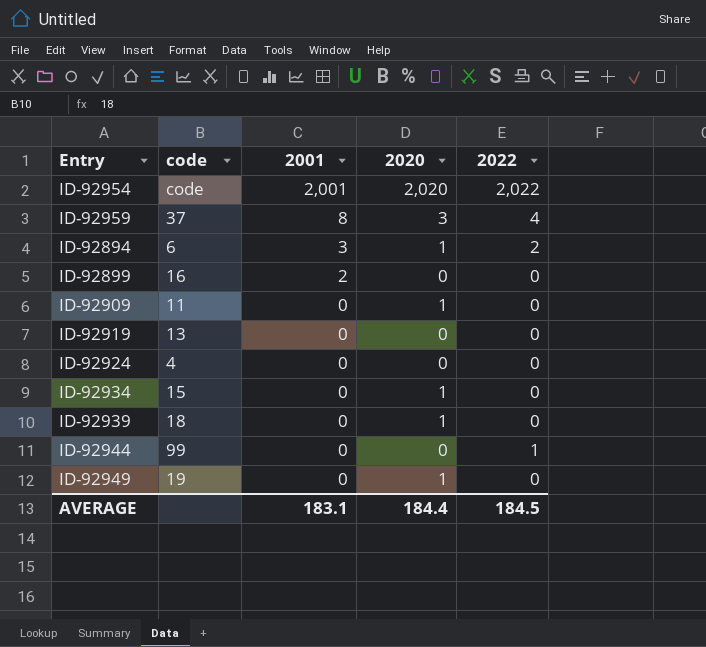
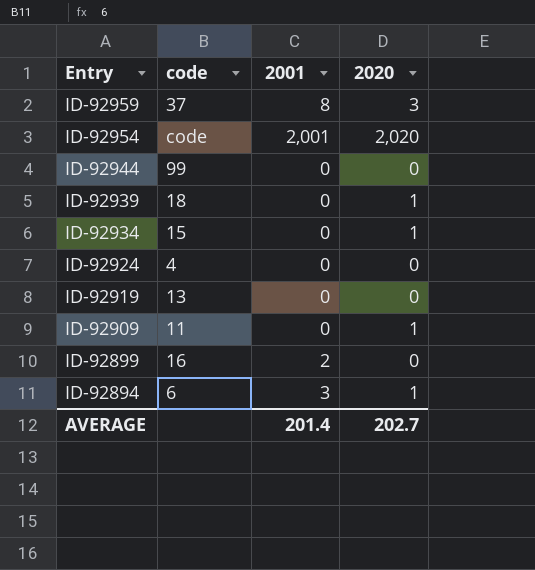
row order: 2001 descending -> Entry descending
column 2022 | position: 5 -> none
row ID-92949: 19 | 0 | 1 | 0 -> none
AVERAGE | 2001: 183.1 -> 201.4
AVERAGE | 2020: 184.4 -> 202.7

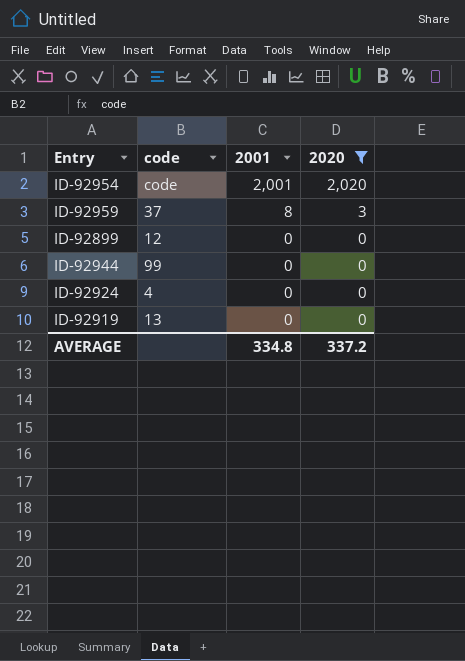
filter: none -> 2020 != 1
row order: Entry descending -> 2001 descending
ID-92899 | code: 16 -> 12
ID-92899 | 2001: 2 -> 0
AVERAGE | 2001: 201.4 -> 334.8
AVERAGE | 2020: 202.7 -> 337.2

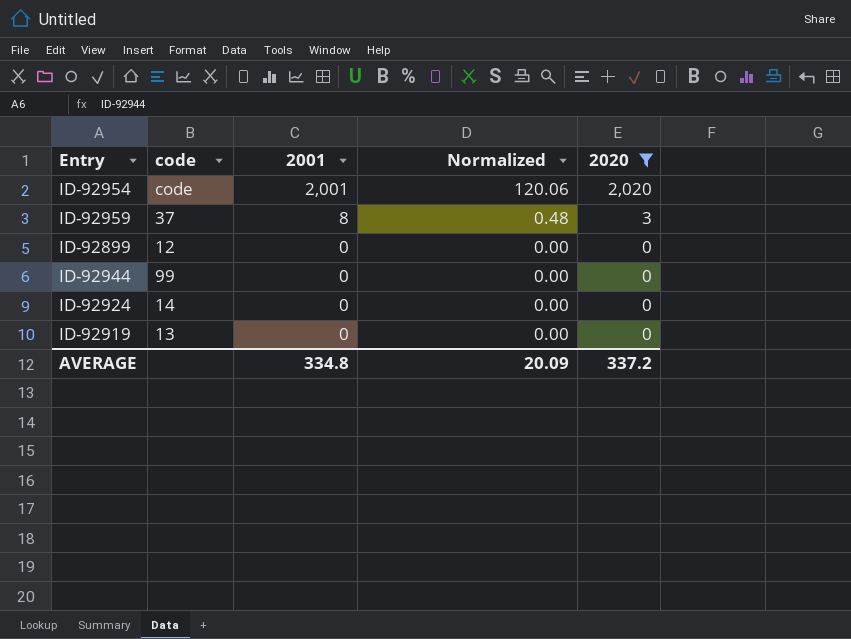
column Normalized | formula: none -> [2001] * 0.06
ID-92924 | code: 4 -> 14

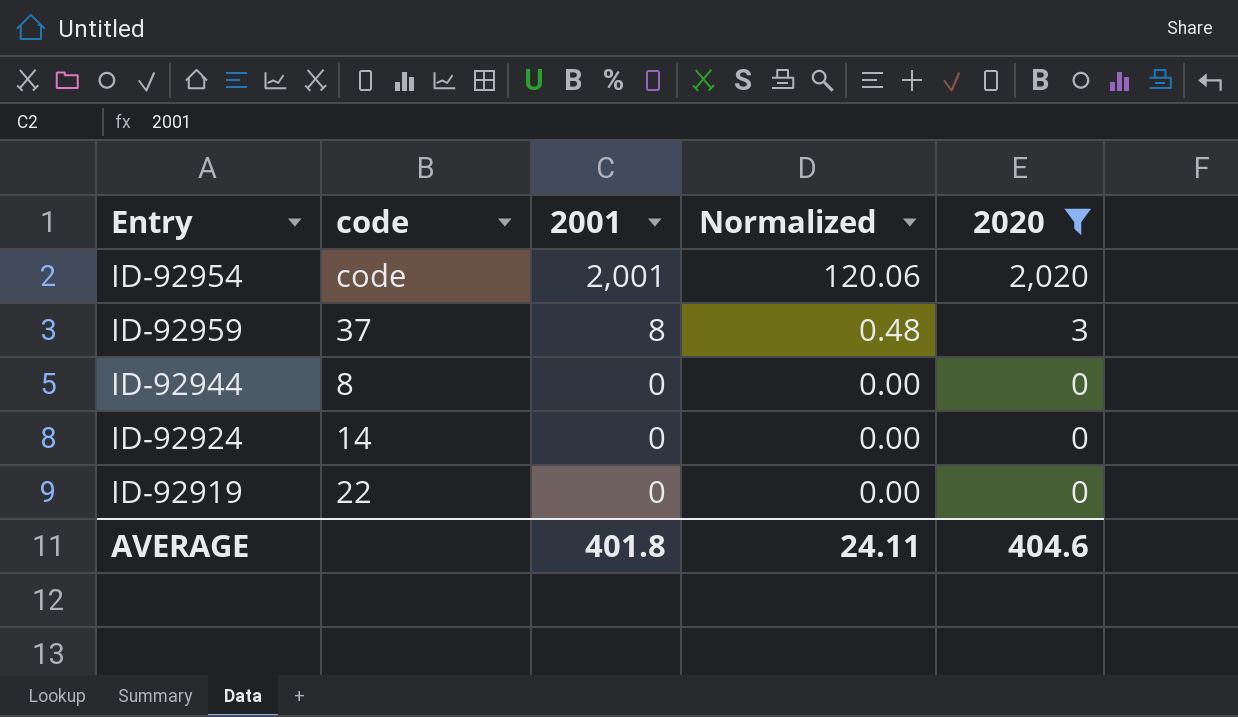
row ID-92899: 12 | 0 | 0.00 | 0 -> none
ID-92944 | code: 99 -> 8
ID-92919 | code: 13 -> 22
AVERAGE | 2001: 334.8 -> 401.8
AVERAGE | Normalized: 20.09 -> 24.11
AVERAGE | 2020: 337.2 -> 404.6

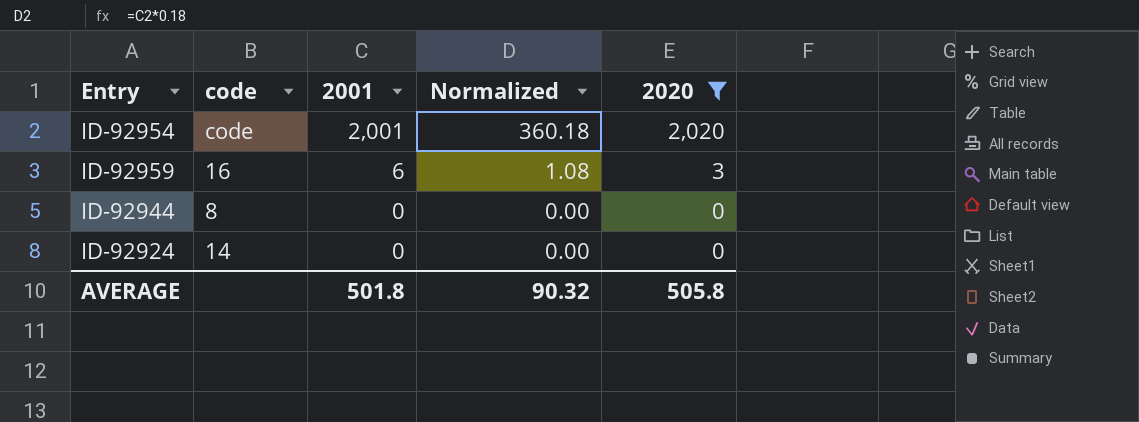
column Normalized | formula: [2001] * 0.06 -> [2001] * 0.18
row ID-92919: 22 | 0 | 0.00 | 0 -> none
ID-92959 | code: 37 -> 16
ID-92959 | 2001: 8 -> 6
AVERAGE | 2001: 401.8 -> 501.8
AVERAGE | Normalized: 24.11 -> 90.32
AVERAGE | 2020: 404.6 -> 505.8

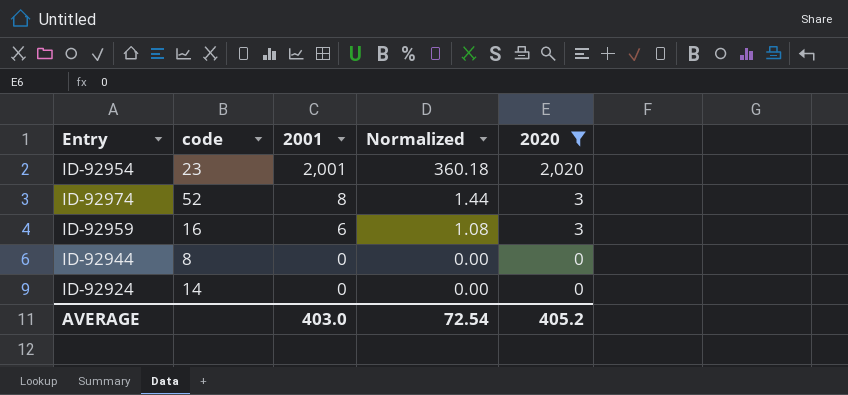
ID-92954 | code: code -> 23
row ID-92974: none -> 52 | 8 | 1.44 | 3
AVERAGE | 2001: 501.8 -> 403.0
AVERAGE | Normalized: 90.32 -> 72.54
AVERAGE | 2020: 505.8 -> 405.2

